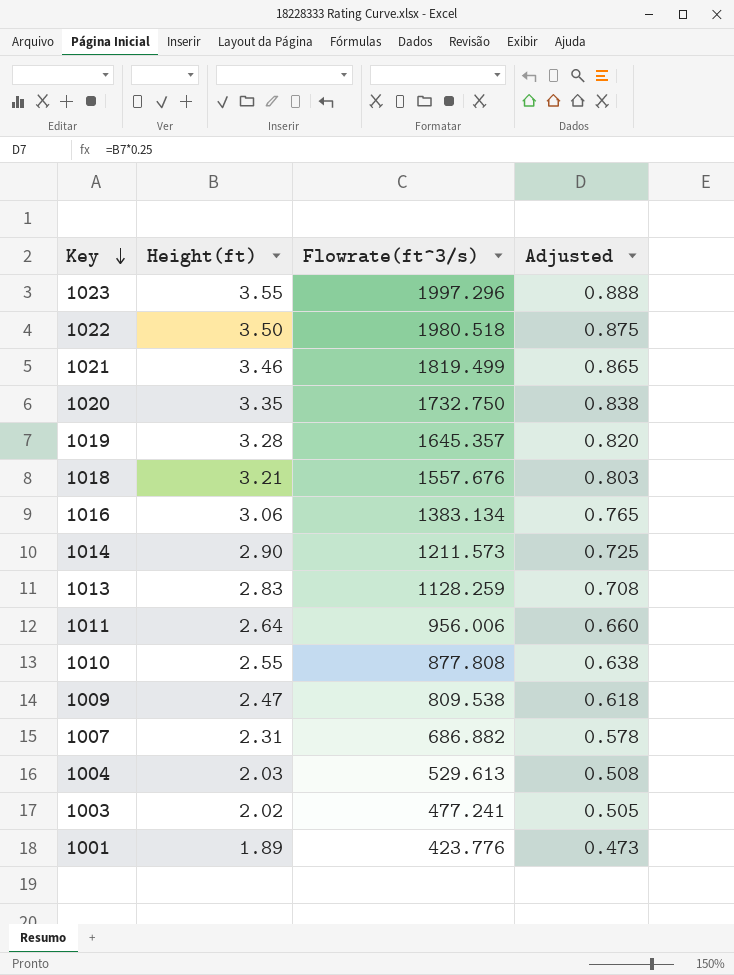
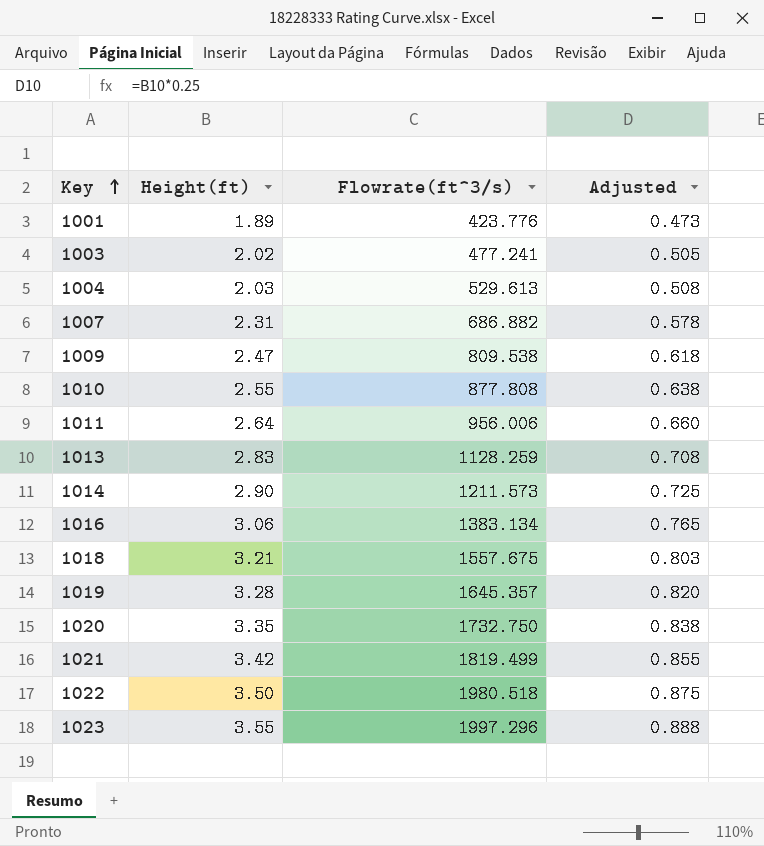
row order: Key descending -> Key ascending
1018 | Flowrate(ft^3/s): 1557.676 -> 1557.675
1021 | Height(ft): 3.46 -> 3.42
1021 | Adjusted: 0.865 -> 0.855

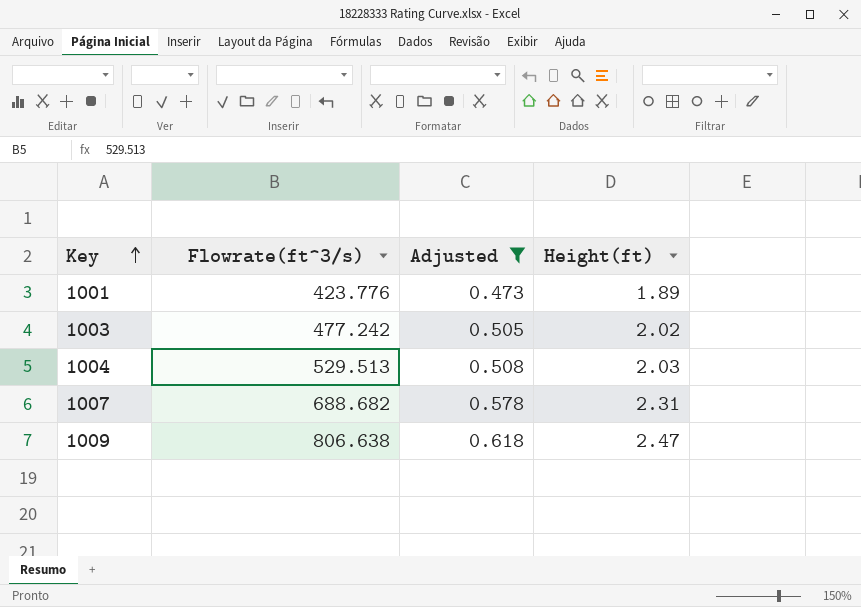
filter: none -> Adjusted <= 0.618
column Height(ft) | position: 2 -> 4
1003 | Flowrate(ft^3/s): 477.241 -> 477.242
1004 | Flowrate(ft^3/s): 529.613 -> 529.513
1007 | Flowrate(ft^3/s): 686.882 -> 688.682
1009 | Flowrate(ft^3/s): 809.538 -> 806.638

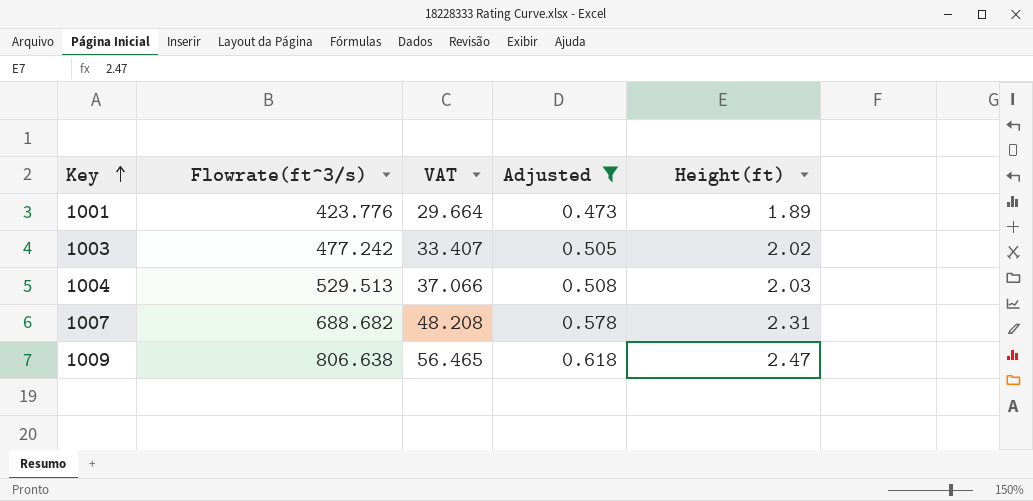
column VAT | formula: none -> [Flowrate(ft^3/s)] * 0.07

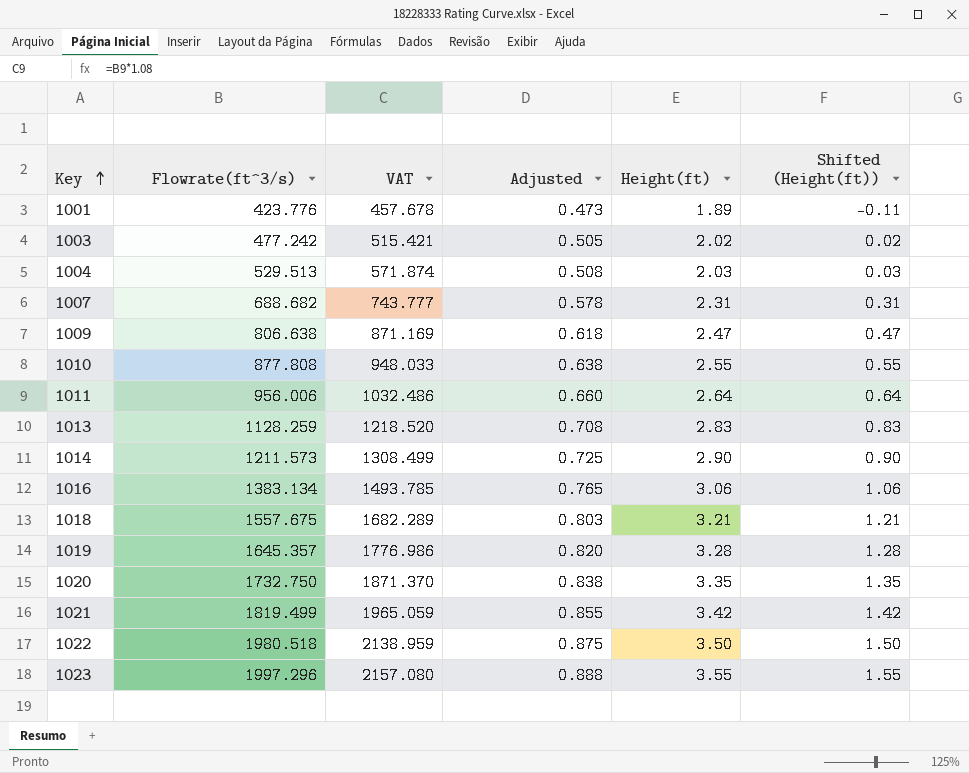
filter: Adjusted <= 0.618 -> none
column VAT | formula: [Flowrate(ft^3/s)] * 0.07 -> [Flowrate(ft^3/s)] * 1.08
column Shifted (Height(ft)) | formula: none -> [Height(ft)] - 2

